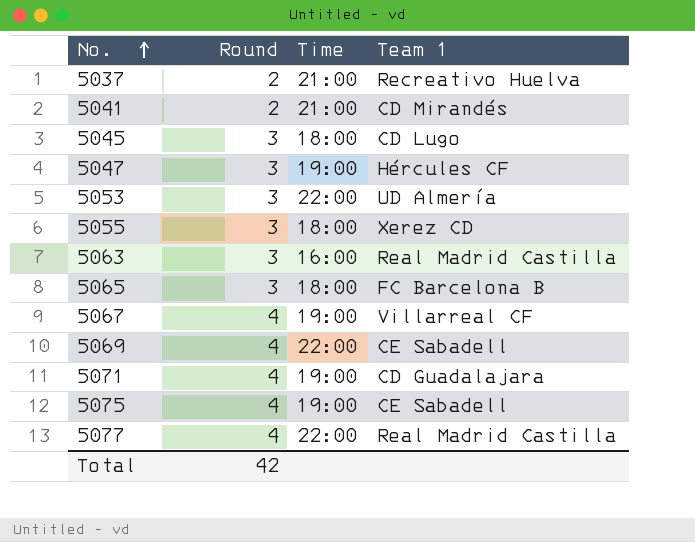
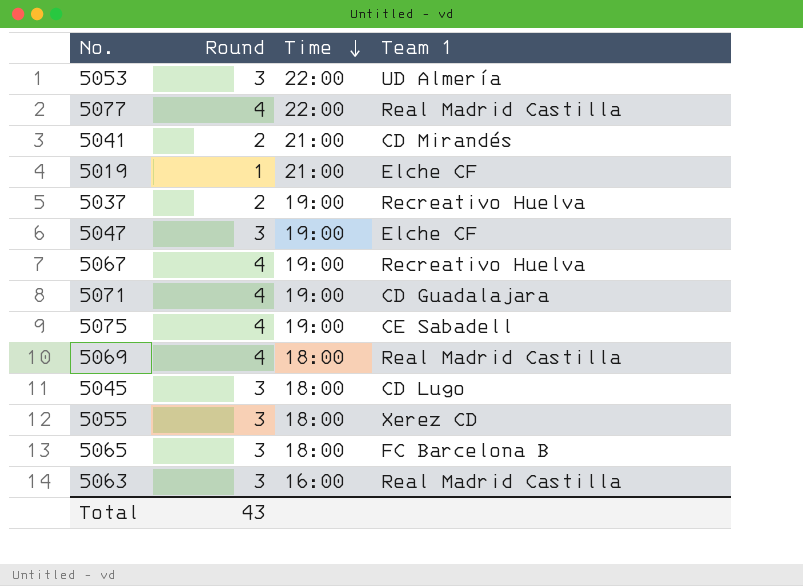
row order: No. ascending -> Time descending
row 5019: none -> 1 | 21:00 | Elche CF
5037 | Time: 21:00 -> 19:00
5047 | Team 1: Hércules CF -> Elche CF
5067 | Team 1: Villarreal CF -> Recreativo Huelva
5069 | Time: 22:00 -> 18:00
5069 | Team 1: CE Sabadell -> Real Madrid Castilla
Total | Round: 42 -> 43

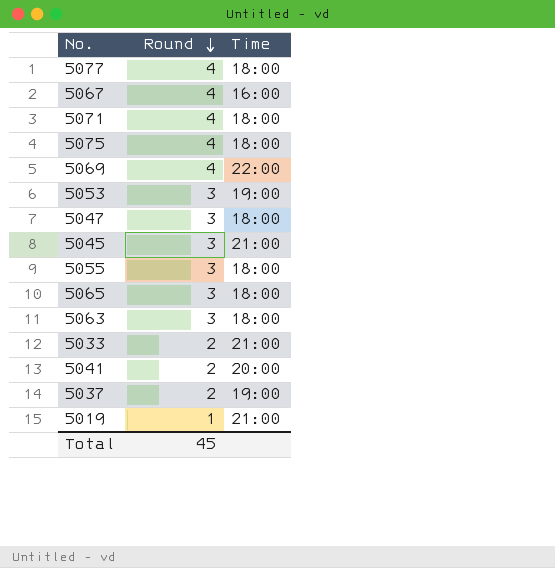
row order: Time descending -> Round descending
column Team 1 | position: 4 -> none
5077 | Time: 22:00 -> 18:00
5067 | Time: 19:00 -> 16:00
5071 | Time: 19:00 -> 18:00
5075 | Time: 19:00 -> 18:00
5069 | Time: 18:00 -> 22:00
5053 | Time: 22:00 -> 19:00
5047 | Time: 19:00 -> 18:00
5045 | Time: 18:00 -> 21:00
5063 | Time: 16:00 -> 18:00
row 5033: none -> 2 | 21:00
5041 | Time: 21:00 -> 20:00
Total | Round: 43 -> 45

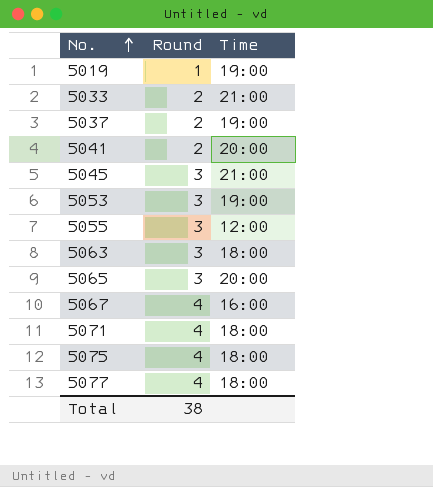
row order: Round descending -> No. ascending
row 5069: 4 | 22:00 -> none
row 5047: 3 | 18:00 -> none
5019 | Time: 21:00 -> 19:00
5055 | Time: 18:00 -> 12:00
5065 | Time: 18:00 -> 20:00
Total | Round: 45 -> 38

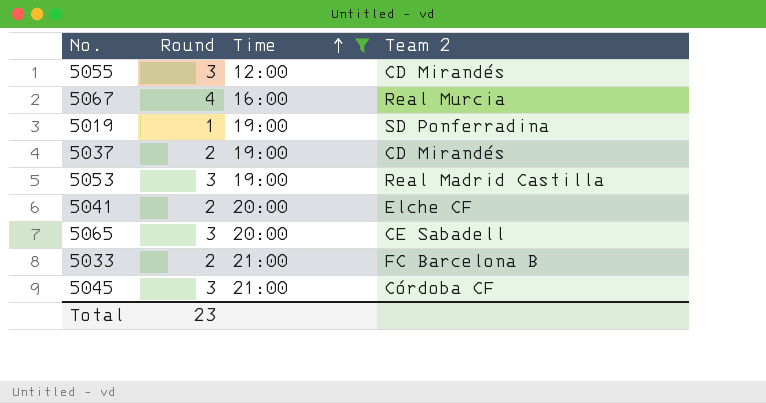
filter: none -> Time != 18:00
row order: No. ascending -> Time ascending
column Team 2 | position: none -> 4
Total | Round: 38 -> 23

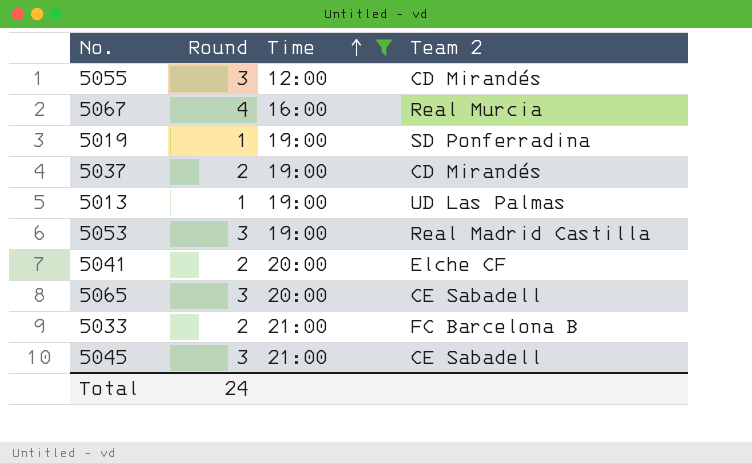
row 5013: none -> 1 | 19:00 | UD Las Palmas
5045 | Team 2: Córdoba CF -> CE Sabadell
Total | Round: 23 -> 24

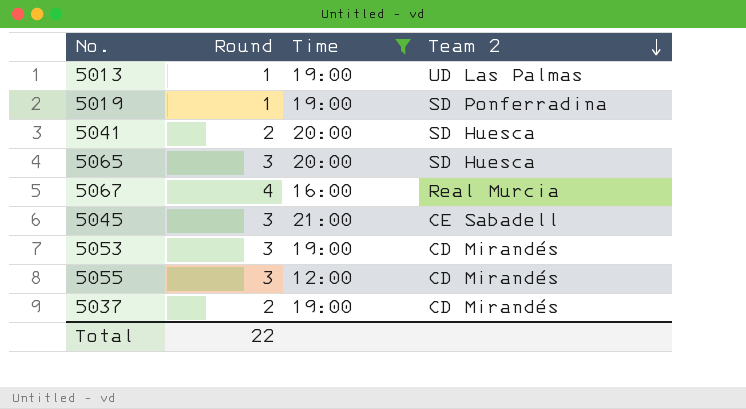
row order: Time ascending -> Team 2 descending
row 5033: 2 | 21:00 | FC Barcelona B -> none
5041 | Team 2: Elche CF -> SD Huesca
5065 | Team 2: CE Sabadell -> SD Huesca
5053 | Team 2: Real Madrid Castilla -> CD Mirandés
Total | Round: 24 -> 22

